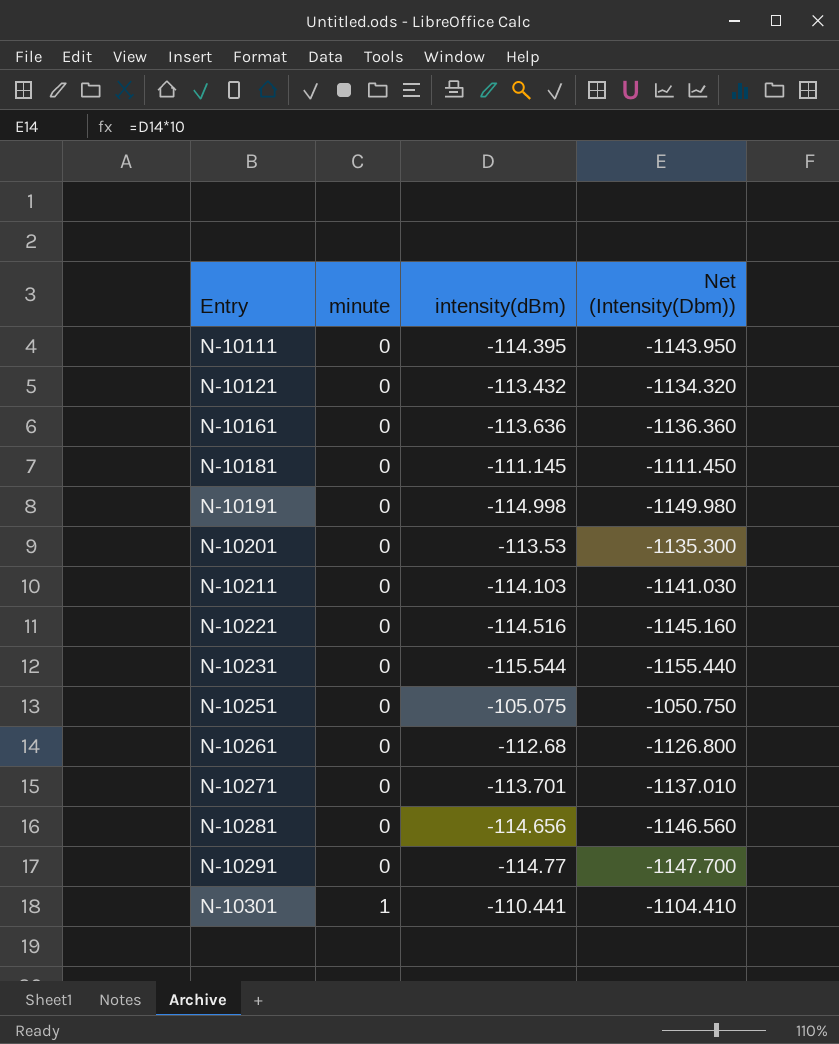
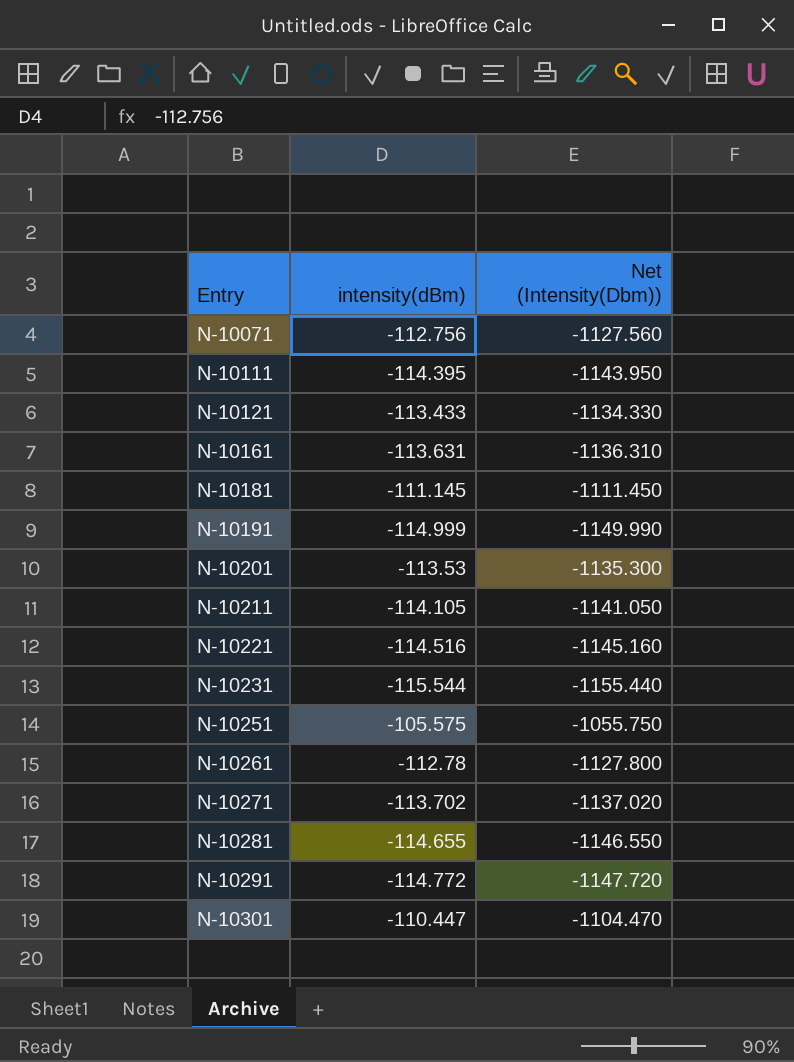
column minute | position: 2 -> none
row N-10071: none -> -112.756 | -1127.560
N-10121 | intensity(dBm): -113.432 -> -113.433
N-10121 | Net (Intensity(Dbm)): -1134.320 -> -1134.330
N-10161 | intensity(dBm): -113.636 -> -113.631
N-10161 | Net (Intensity(Dbm)): -1136.360 -> -1136.310
N-10191 | intensity(dBm): -114.998 -> -114.999
N-10191 | Net (Intensity(Dbm)): -1149.980 -> -1149.990
N-10211 | intensity(dBm): -114.103 -> -114.105
N-10211 | Net (Intensity(Dbm)): -1141.030 -> -1141.050
N-10251 | intensity(dBm): -105.075 -> -105.575
N-10251 | Net (Intensity(Dbm)): -1050.750 -> -1055.750
N-10261 | intensity(dBm): -112.68 -> -112.78
N-10261 | Net (Intensity(Dbm)): -1126.800 -> -1127.800
N-10271 | intensity(dBm): -113.701 -> -113.702
N-10271 | Net (Intensity(Dbm)): -1137.010 -> -1137.020
N-10281 | intensity(dBm): -114.656 -> -114.655
N-10281 | Net (Intensity(Dbm)): -1146.560 -> -1146.550
N-10291 | intensity(dBm): -114.77 -> -114.772
N-10291 | Net (Intensity(Dbm)): -1147.700 -> -1147.720
N-10301 | intensity(dBm): -110.441 -> -110.447
N-10301 | Net (Intensity(Dbm)): -1104.410 -> -1104.470

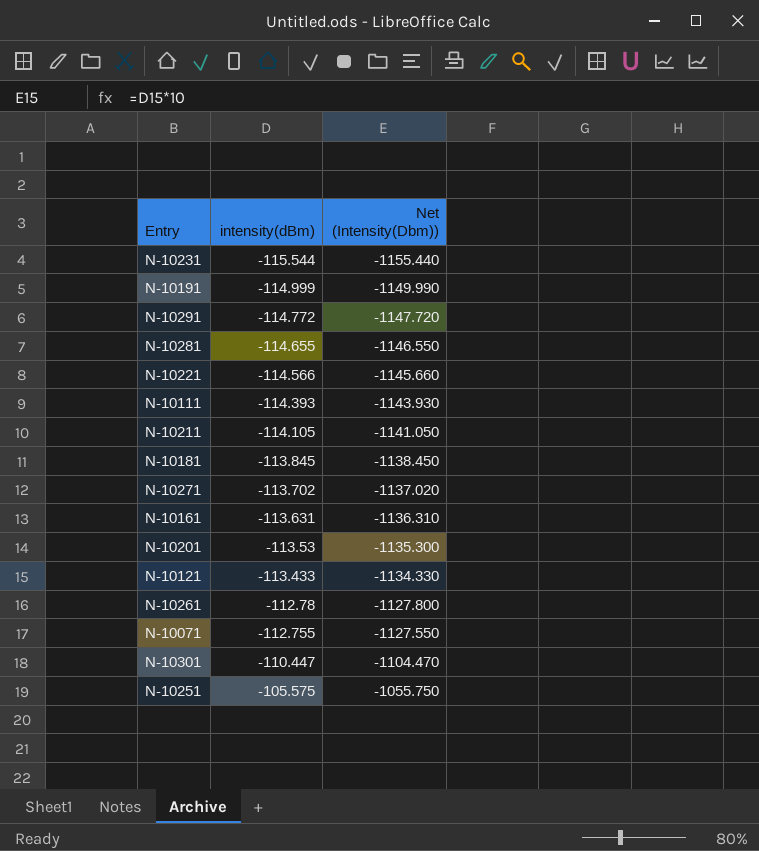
row order: Entry ascending -> intensity(dBm) ascending
N-10221 | intensity(dBm): -114.516 -> -114.566
N-10221 | Net (Intensity(Dbm)): -1145.160 -> -1145.660
N-10111 | intensity(dBm): -114.395 -> -114.393
N-10111 | Net (Intensity(Dbm)): -1143.950 -> -1143.930
N-10181 | intensity(dBm): -111.145 -> -113.845
N-10181 | Net (Intensity(Dbm)): -1111.450 -> -1138.450
N-10071 | intensity(dBm): -112.756 -> -112.755
N-10071 | Net (Intensity(Dbm)): -1127.560 -> -1127.550

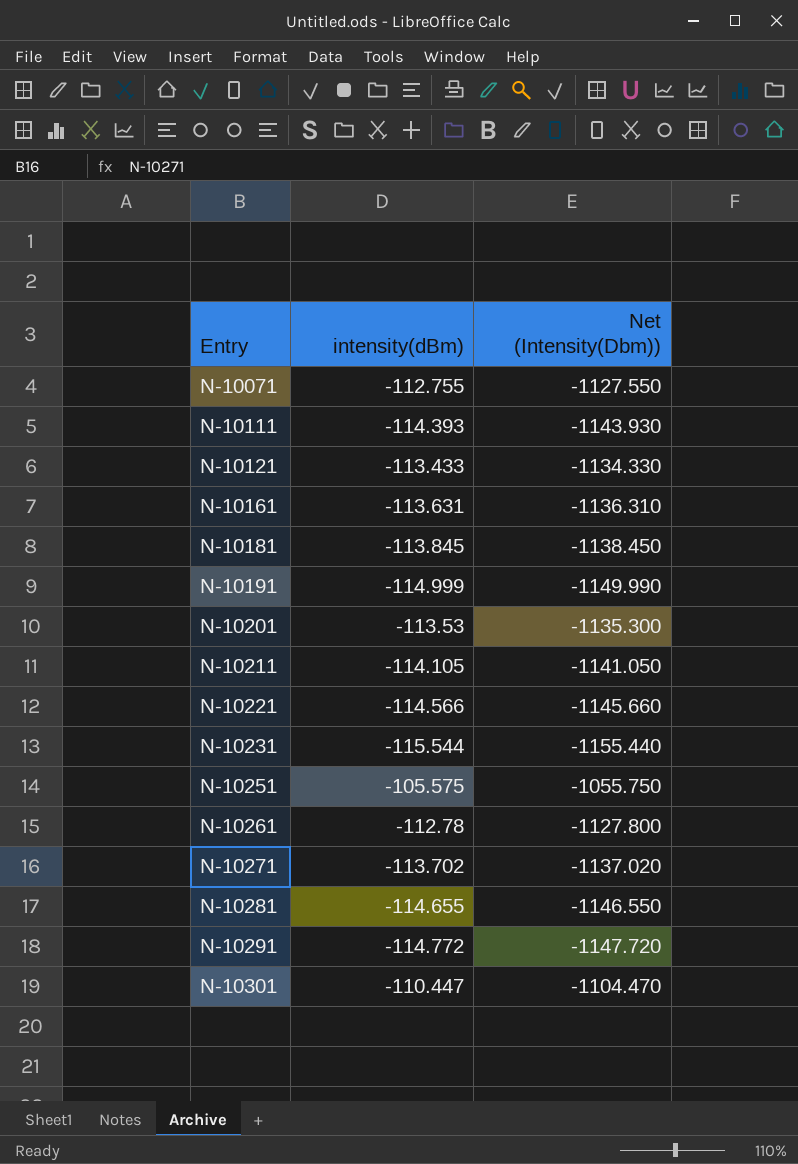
row order: intensity(dBm) ascending -> Entry ascending

